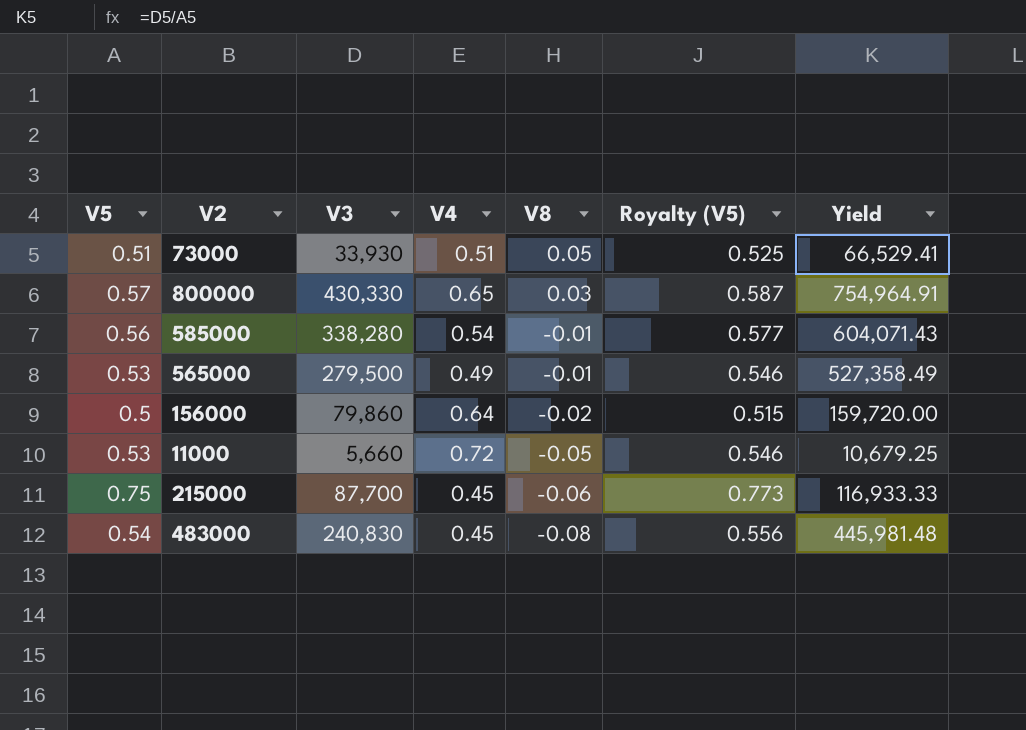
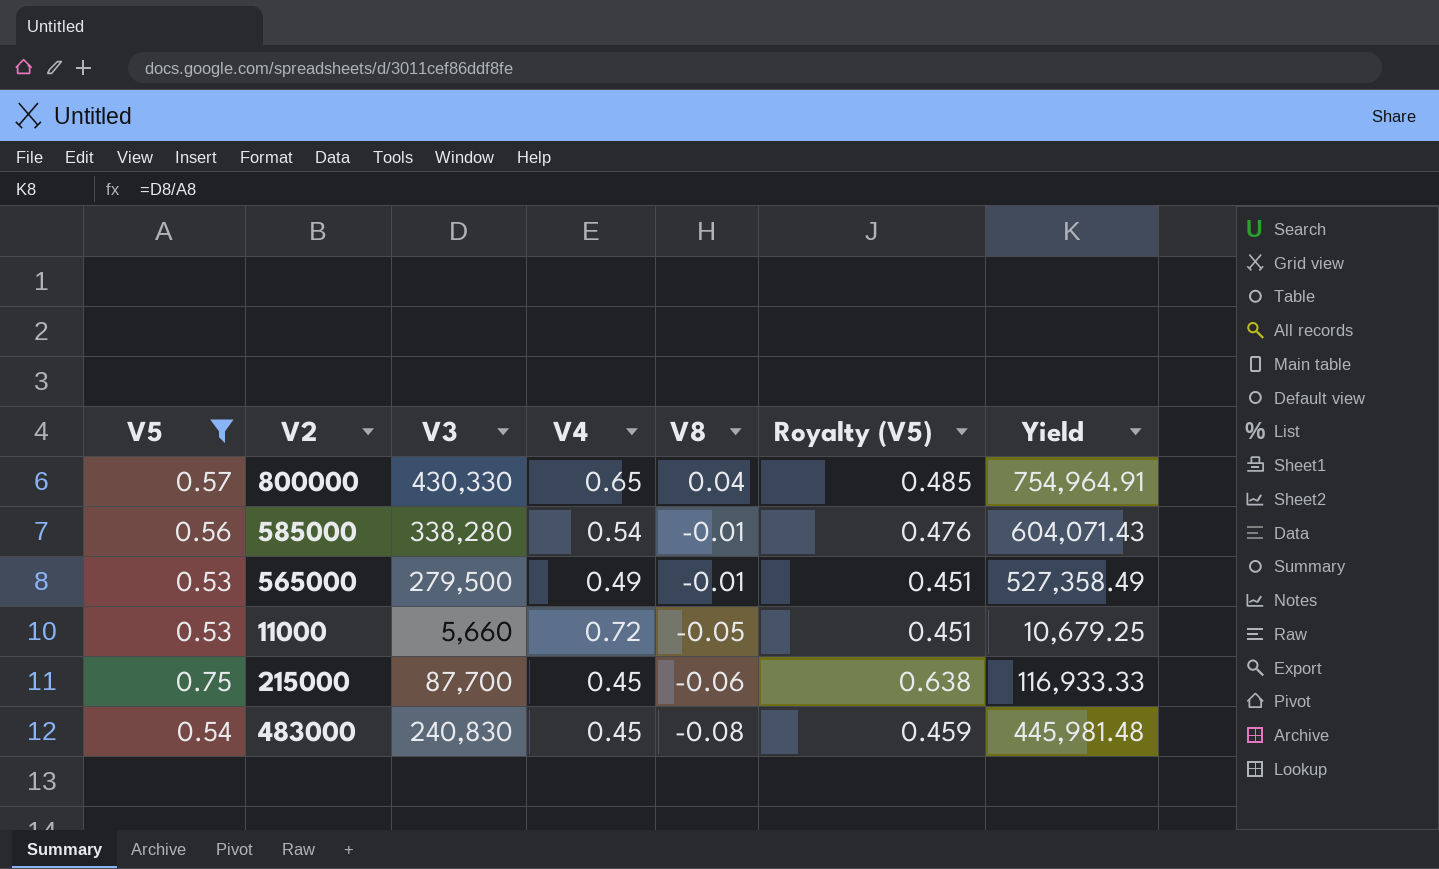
filter: none -> V5 >= 0.53
column Royalty (V5) | formula: [V5] * 1.03 -> [V5] * 0.85
800000 | V8: 0.03 -> 0.04

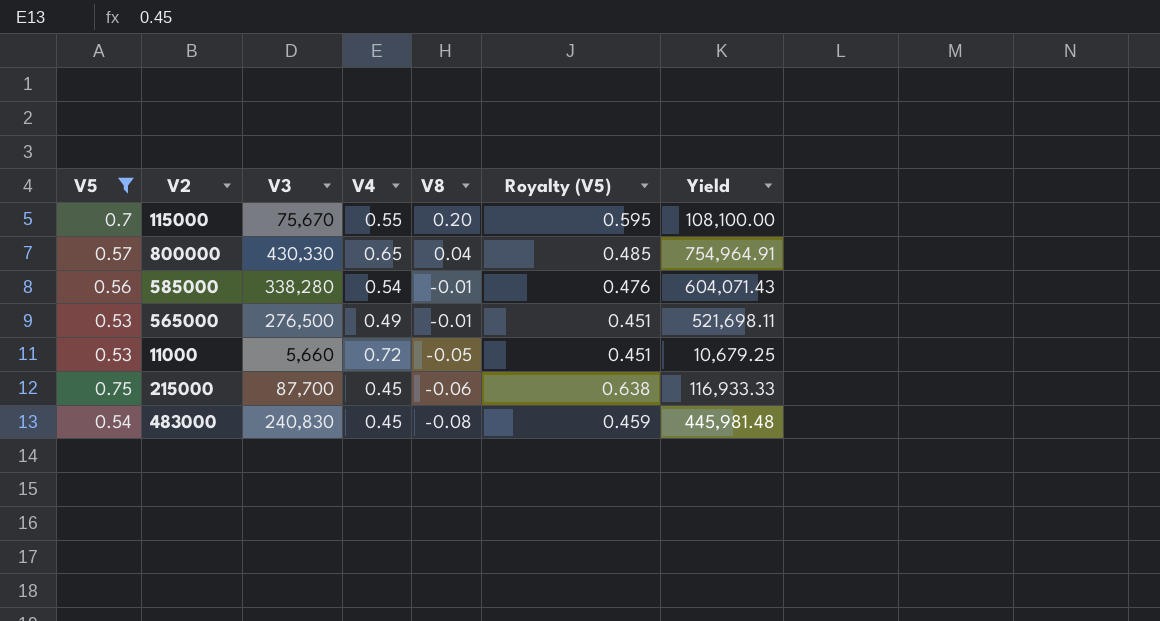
row 115000: none -> 0.7 | 75,670 | 0.55 | 0.20 | 0.595 | 108,100.00
565000 | V3: 279,500 -> 276,500
565000 | Yield: 527,358.49 -> 521,698.11

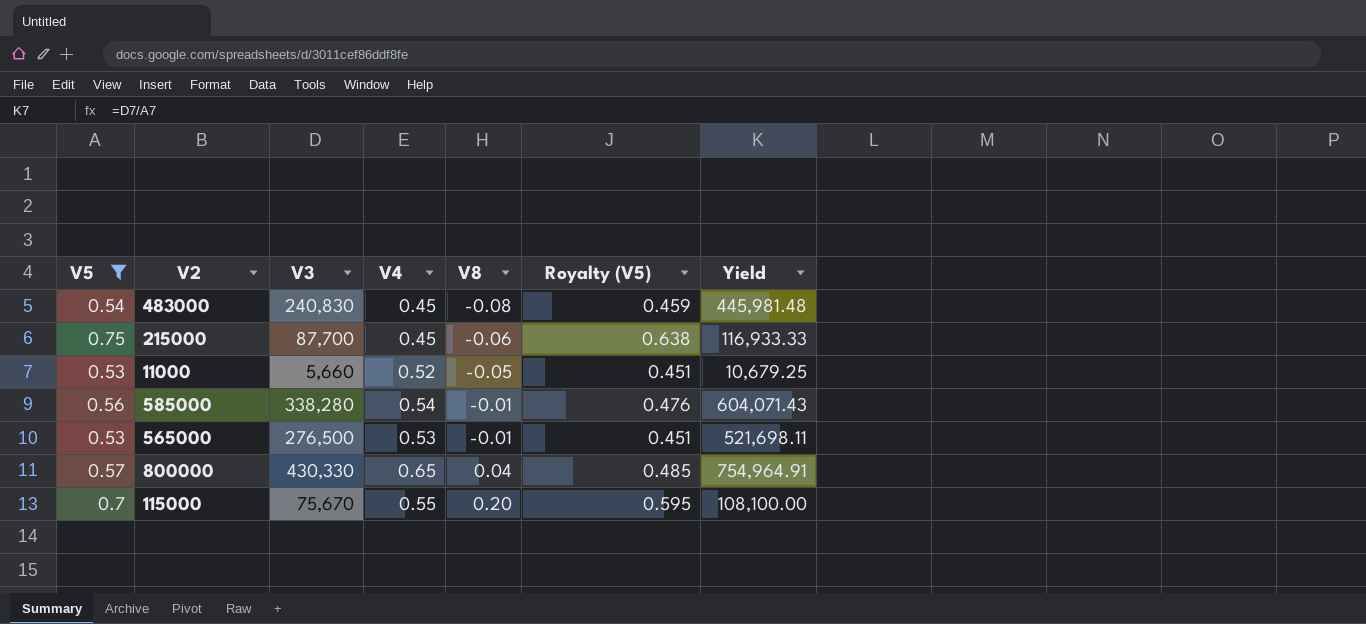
row order: V8 descending -> V8 ascending
11000 | V4: 0.72 -> 0.52
565000 | V4: 0.49 -> 0.53

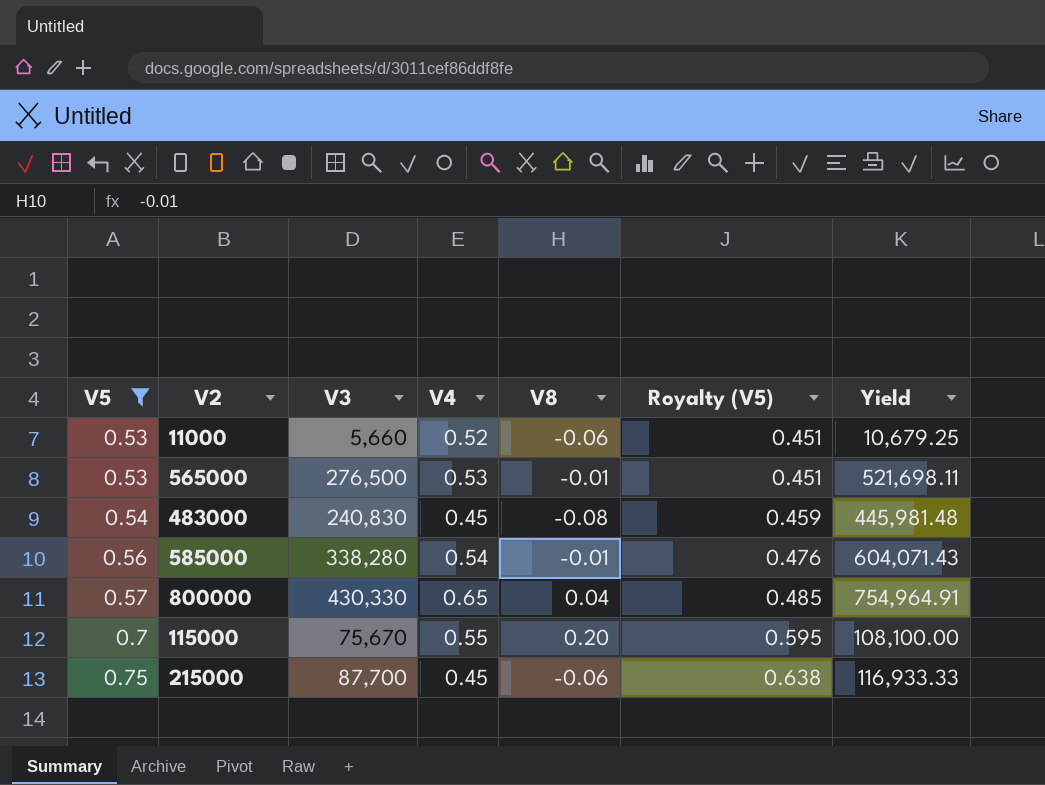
row order: V8 ascending -> V5 ascending
11000 | V8: -0.05 -> -0.06

